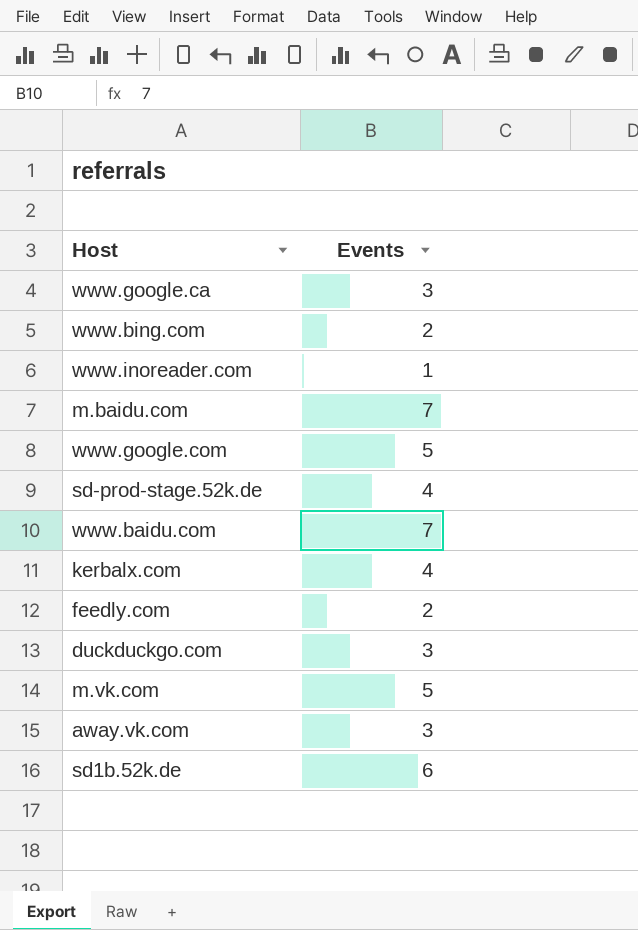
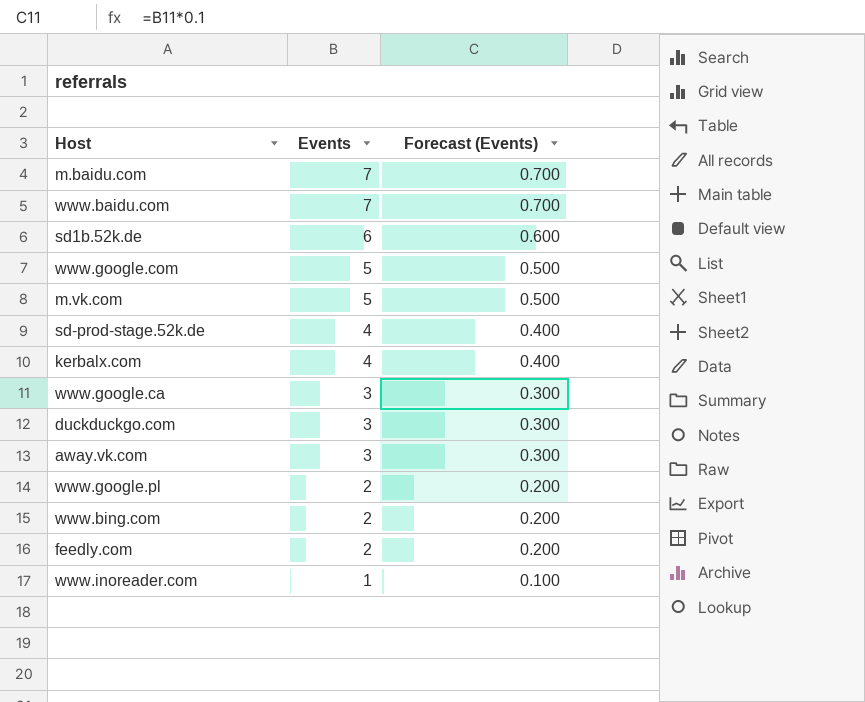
row order: none -> Events descending
column Forecast (Events) | formula: none -> [Events] * 0.1
row www.google.pl: none -> 2 | 0.200

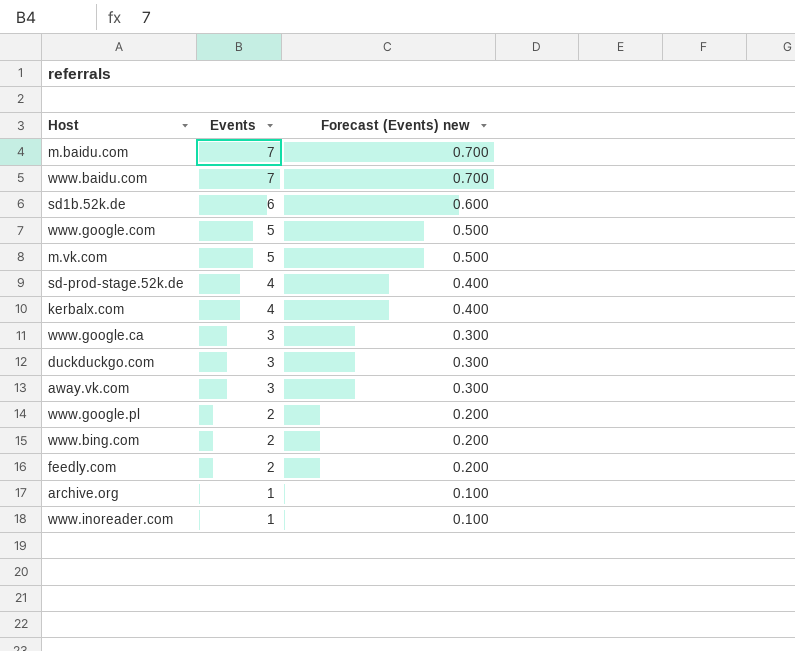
column name: Forecast (Events) -> Forecast (Events) new
row archive.org: none -> 1 | 0.100

